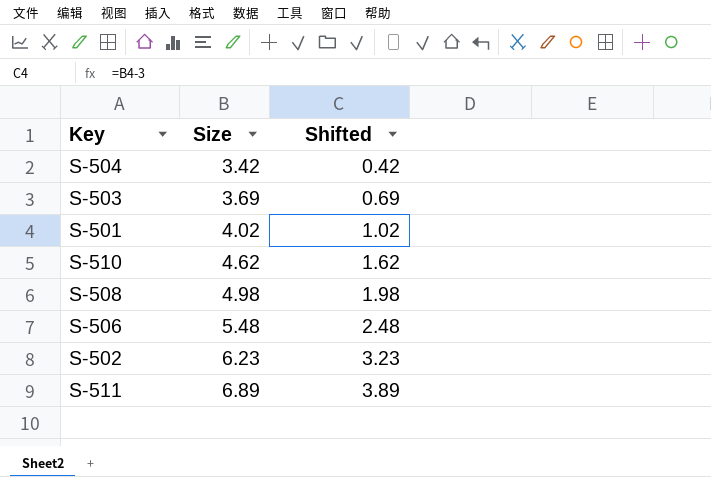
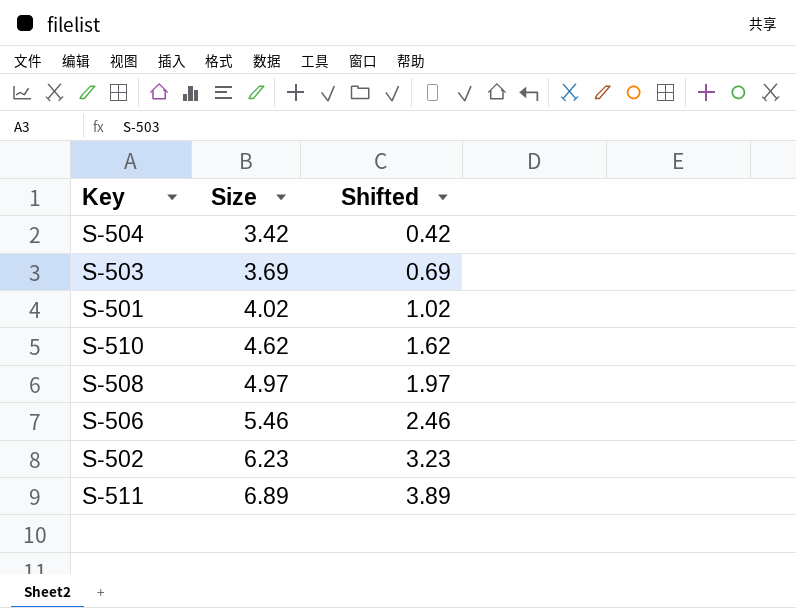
S-508 | Size: 4.98 -> 4.97
S-508 | Shifted: 1.98 -> 1.97
S-506 | Size: 5.48 -> 5.46
S-506 | Shifted: 2.48 -> 2.46

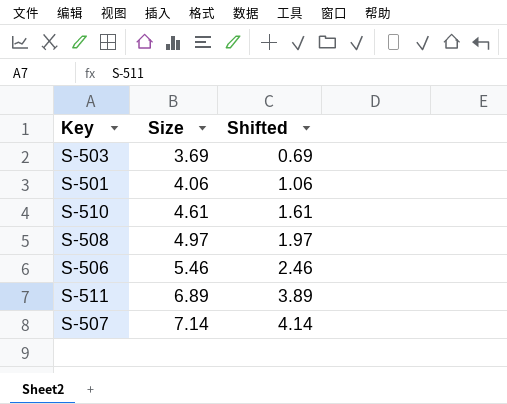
row S-504: 3.42 | 0.42 -> none
row S-502: 6.23 | 3.23 -> none
S-501 | Size: 4.02 -> 4.06
S-501 | Shifted: 1.02 -> 1.06
S-510 | Size: 4.62 -> 4.61
S-510 | Shifted: 1.62 -> 1.61
row S-507: none -> 7.14 | 4.14

